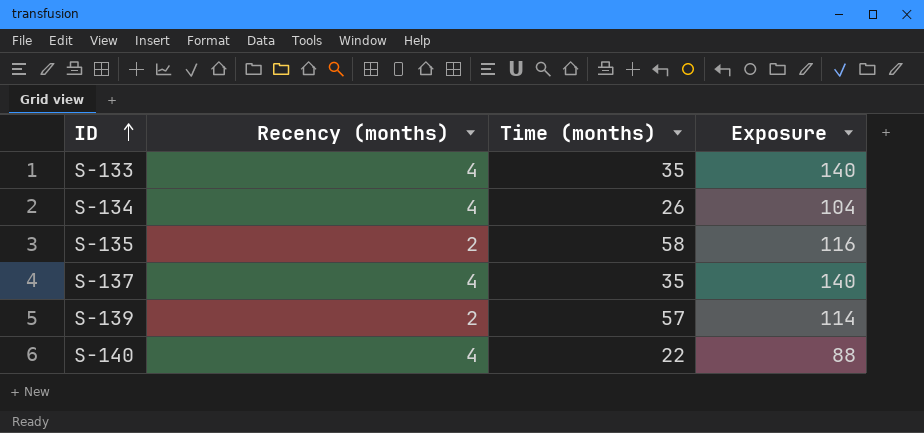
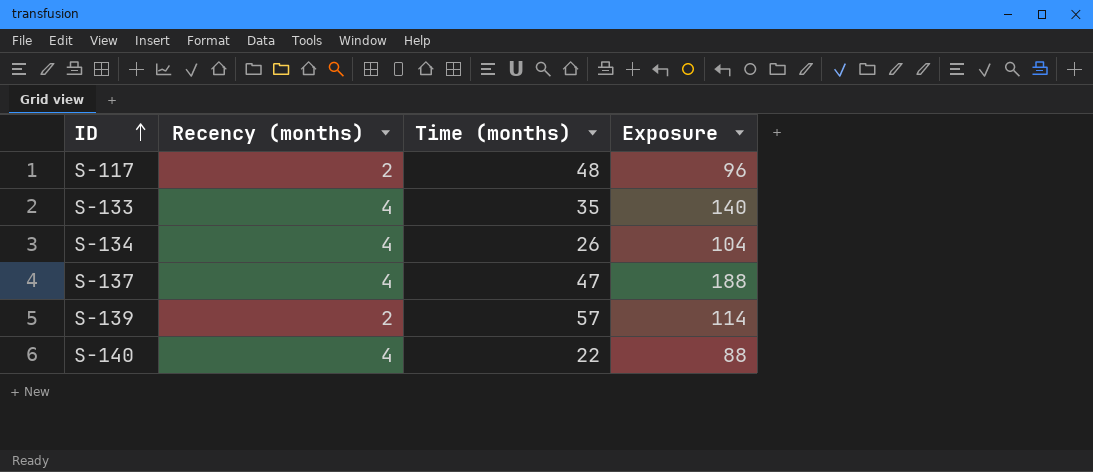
row S-135: 2 | 58 | 116 -> none
row S-117: none -> 2 | 48 | 96
S-137 | Time (months): 35 -> 47
S-137 | Exposure: 140 -> 188

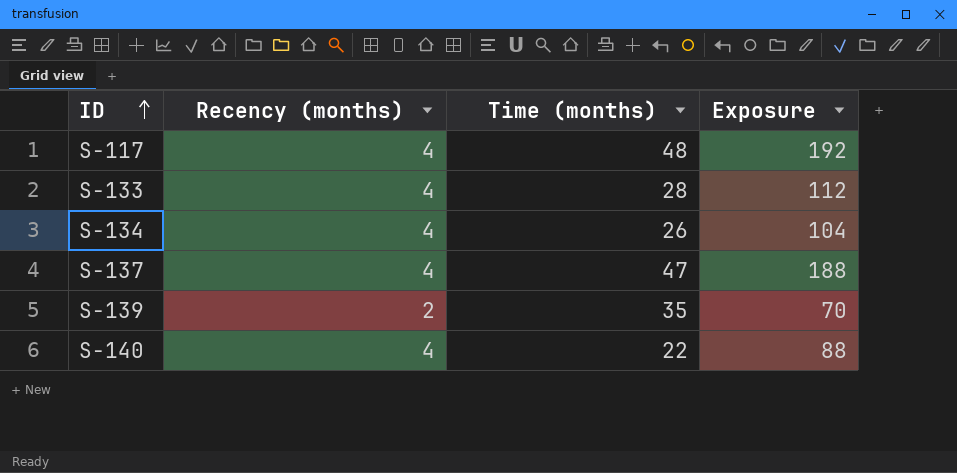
S-117 | Recency (months): 2 -> 4
S-117 | Exposure: 96 -> 192
S-133 | Time (months): 35 -> 28
S-133 | Exposure: 140 -> 112
S-139 | Time (months): 57 -> 35
S-139 | Exposure: 114 -> 70

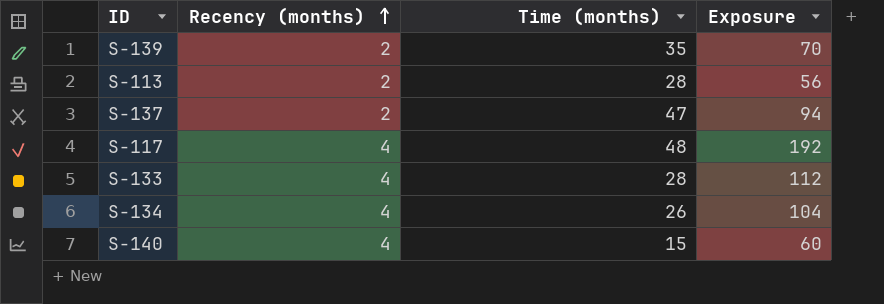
row order: ID ascending -> Recency (months) ascending
row S-113: none -> 2 | 28 | 56
S-137 | Recency (months): 4 -> 2
S-137 | Exposure: 188 -> 94
S-140 | Time (months): 22 -> 15
S-140 | Exposure: 88 -> 60

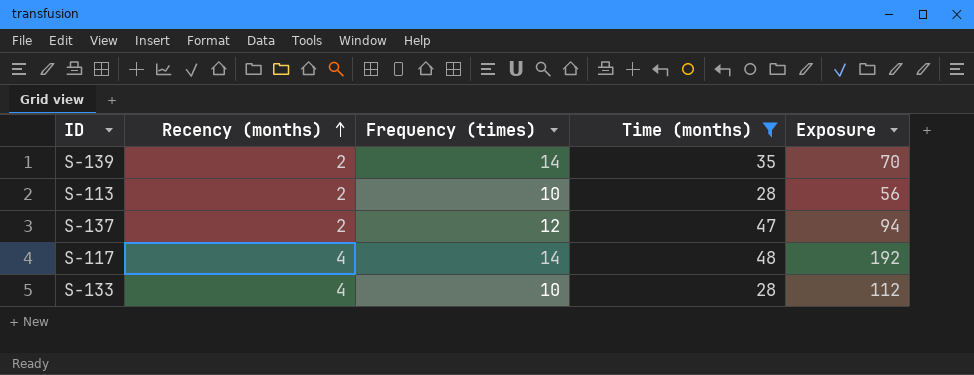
filter: none -> Time (months) >= 28
column Frequency (times) | position: none -> 3

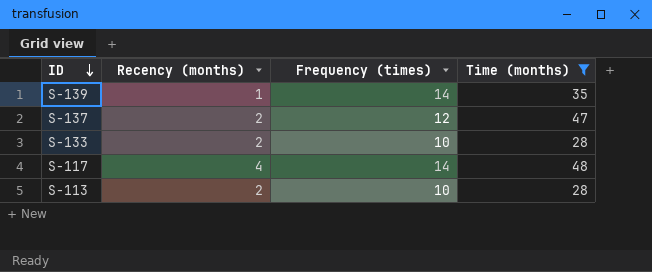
row order: Recency (months) ascending -> ID descending
column Exposure | formula: [Recency (months)] * [Time (months)] -> none
S-139 | Recency (months): 2 -> 1
S-133 | Recency (months): 4 -> 2

